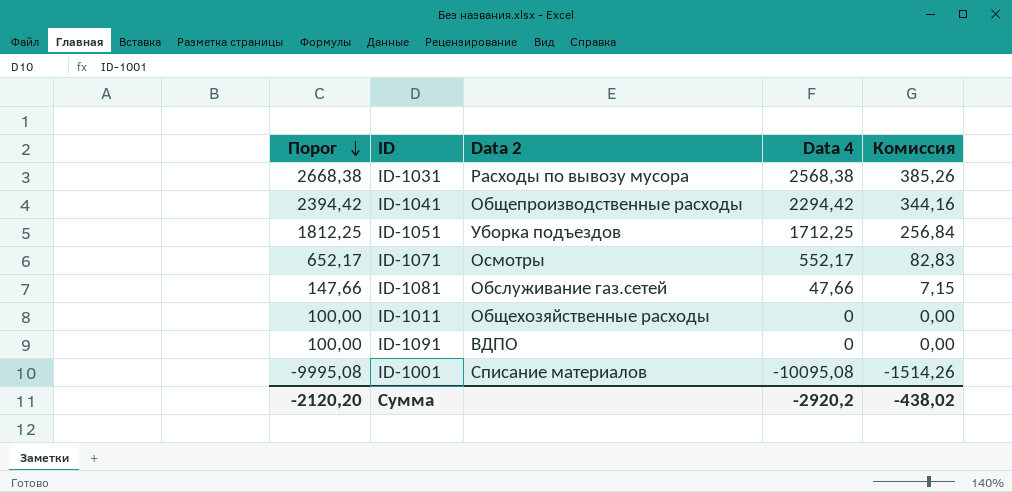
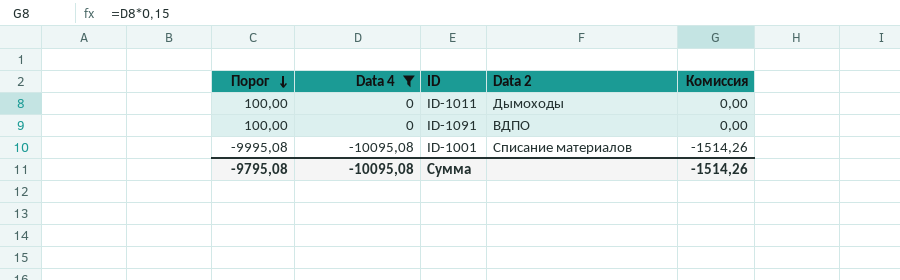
filter: none -> Data 4 <= 0
column Data 4 | position: 4 -> 2
ID-1011 | Data 2: Общехозяйственные расходы -> Дымоходы
Сумма | Порог: -2120,20 -> -9795,08
Сумма | Data 4: -2920,2 -> -10095,08
Сумма | Комиссия: -438,02 -> -1514,26

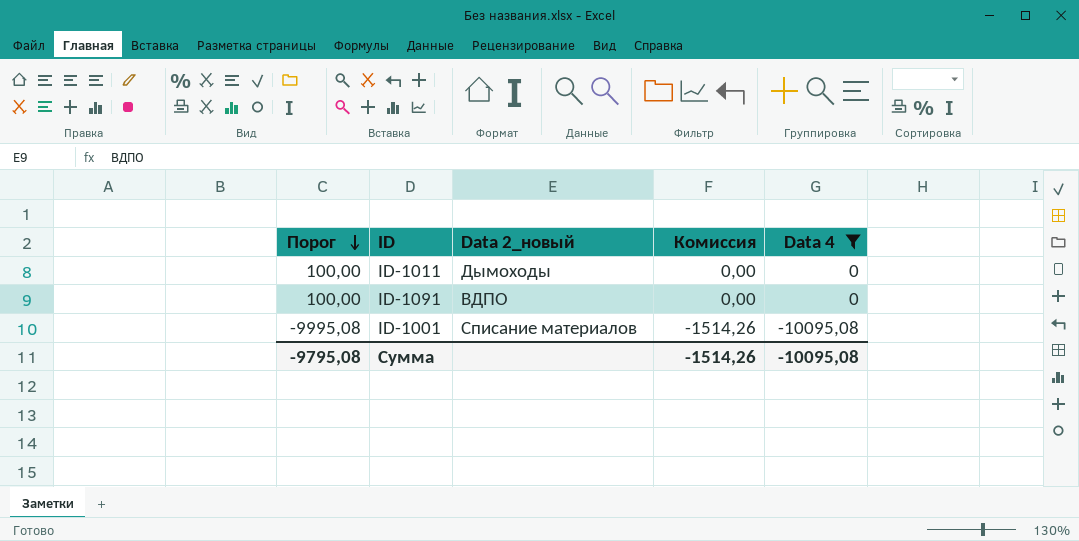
column name: Data 2 -> Data 2_новый
column Data 4 | position: 2 -> 5

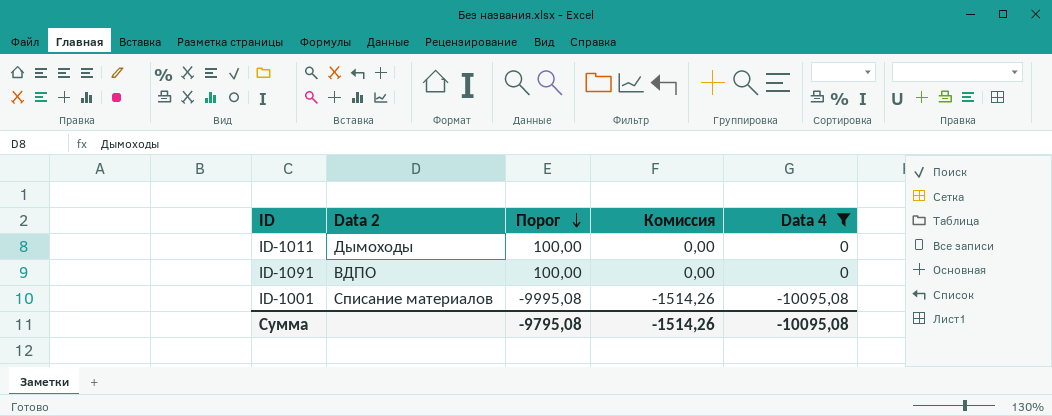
column name: Data 2_новый -> Data 2
column Порог | position: 1 -> 3

